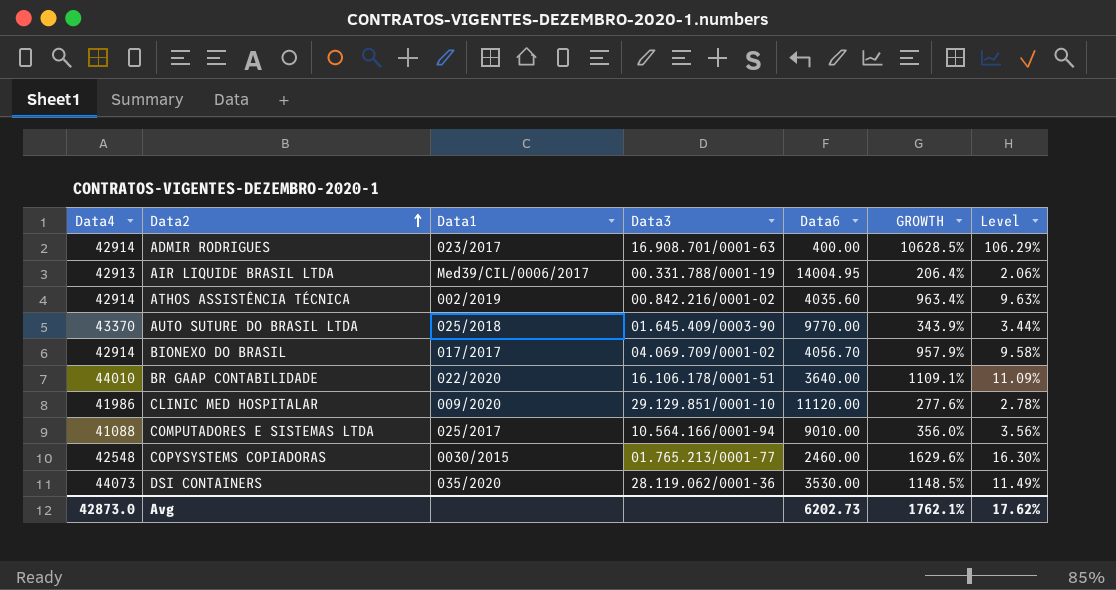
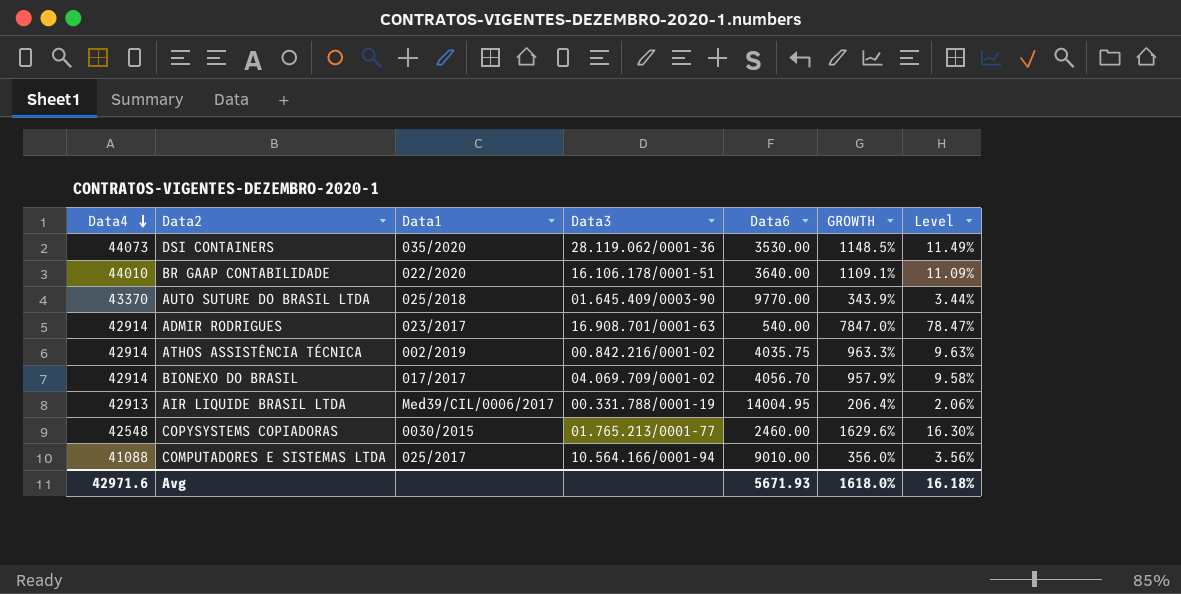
row order: Data2 ascending -> Data4 descending
row CLINIC MED HOSPITALAR: 41986 | 009/2020 | 29.129.851/0001-10 | 11120.00 | 277.6% | 2.78% -> none
ADMIR RODRIGUES | Data6: 400.00 -> 540.00
ADMIR RODRIGUES | GROWTH: 10628.5% -> 7847.0%
ADMIR RODRIGUES | Level: 106.29% -> 78.47%
ATHOS ASSISTÊNCIA TÉCNICA | Data6: 4035.60 -> 4035.75
ATHOS ASSISTÊNCIA TÉCNICA | GROWTH: 963.4% -> 963.3%
Avg | Data4: 42873.0 -> 42971.6
Avg | Data6: 6202.73 -> 5671.93
Avg | GROWTH: 1762.1% -> 1618.0%
Avg | Level: 17.62% -> 16.18%

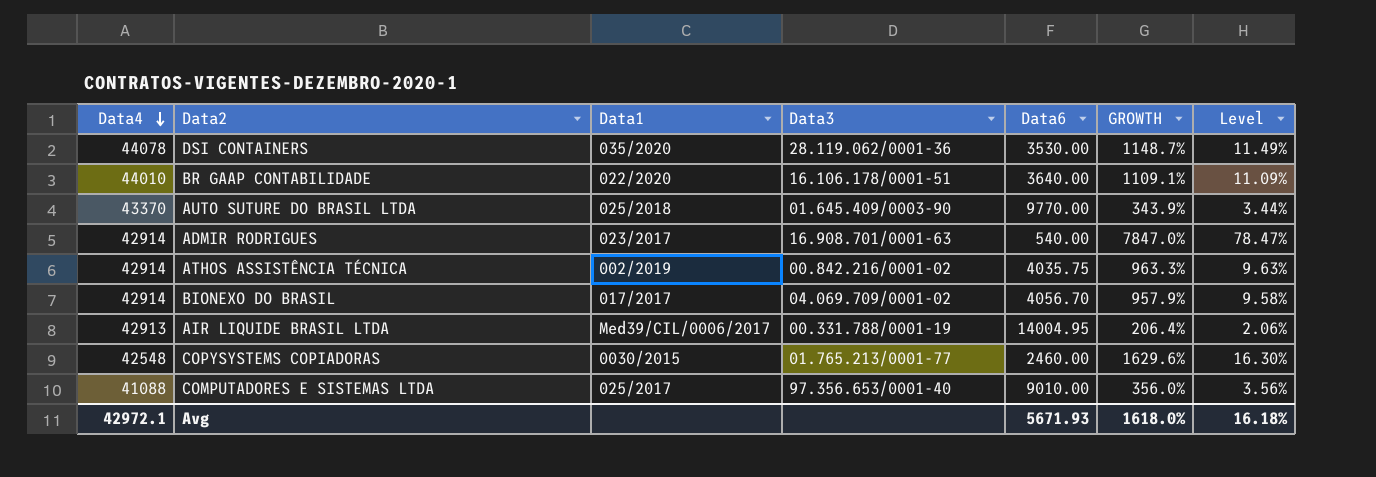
DSI CONTAINERS | Data4: 44073 -> 44078
DSI CONTAINERS | GROWTH: 1148.5% -> 1148.7%
COMPUTADORES E SISTEMAS LTDA | Data3: 10.564.166/0001-94 -> 97.356.653/0001-40
Avg | Data4: 42971.6 -> 42972.1

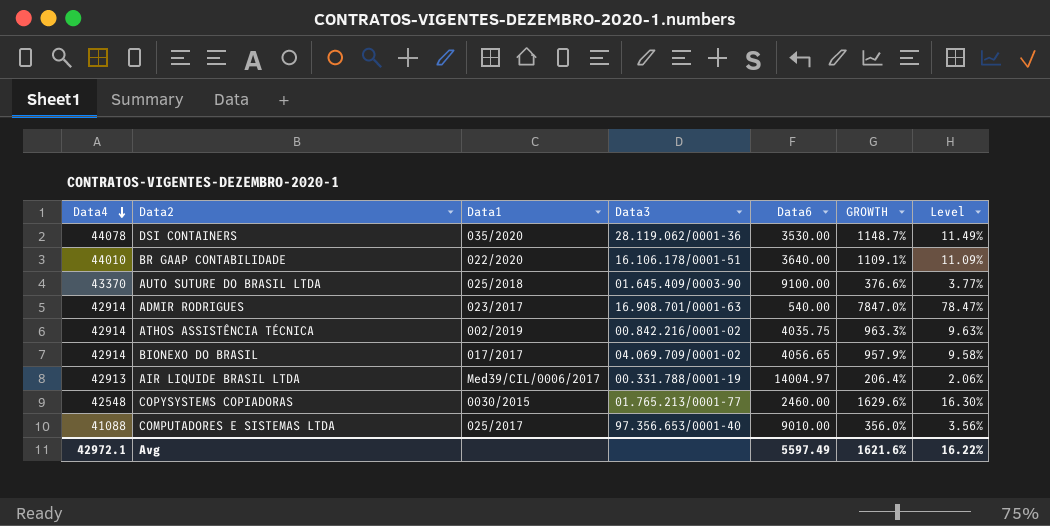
AUTO SUTURE DO BRASIL LTDA | Data6: 9770.00 -> 9100.00
AUTO SUTURE DO BRASIL LTDA | GROWTH: 343.9% -> 376.6%
AUTO SUTURE DO BRASIL LTDA | Level: 3.44% -> 3.77%
BIONEXO DO BRASIL | Data6: 4056.70 -> 4056.65
AIR LIQUIDE BRASIL LTDA | Data6: 14004.95 -> 14004.97
Avg | Data6: 5671.93 -> 5597.49
Avg | GROWTH: 1618.0% -> 1621.6%
Avg | Level: 16.18% -> 16.22%

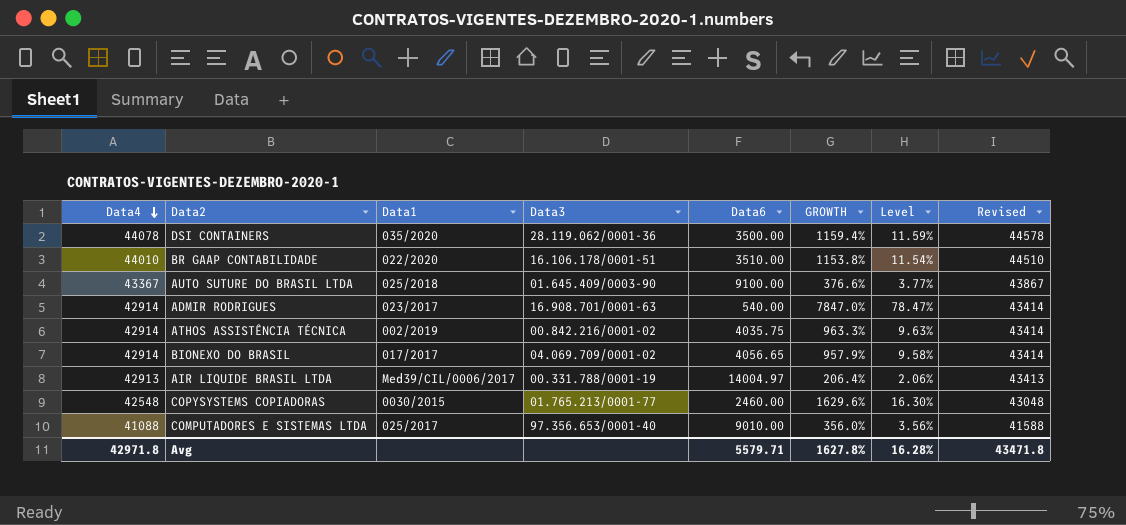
column Revised | formula: none -> [Data4] + 500
DSI CONTAINERS | Data6: 3530.00 -> 3500.00
DSI CONTAINERS | GROWTH: 1148.7% -> 1159.4%
DSI CONTAINERS | Level: 11.49% -> 11.59%
BR GAAP CONTABILIDADE | Data6: 3640.00 -> 3510.00
BR GAAP CONTABILIDADE | GROWTH: 1109.1% -> 1153.8%
BR GAAP CONTABILIDADE | Level: 11.09% -> 11.54%
AUTO SUTURE DO BRASIL LTDA | Data4: 43370 -> 43367
Avg | Data4: 42972.1 -> 42971.8
Avg | Data6: 5597.49 -> 5579.71
Avg | GROWTH: 1621.6% -> 1627.8%
Avg | Level: 16.22% -> 16.28%

